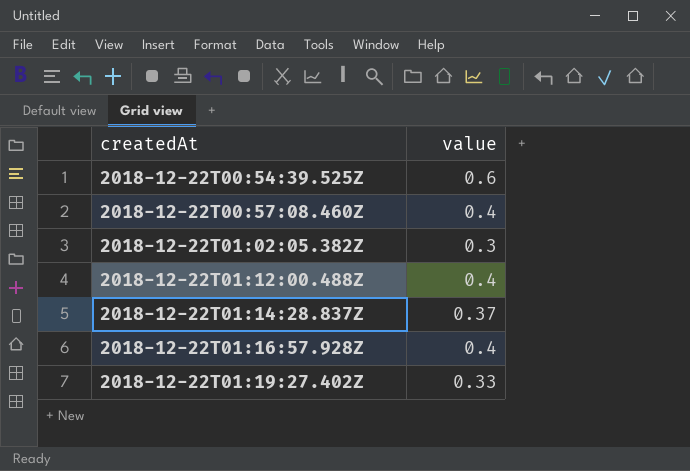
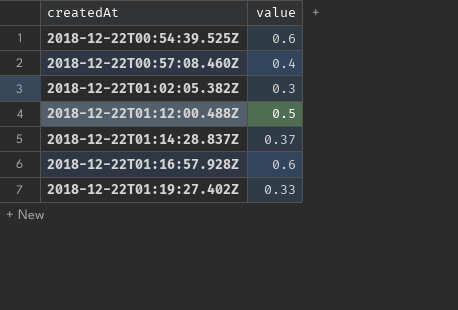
2018-12-22T01:12:00.488Z | value: 0.4 -> 0.5
2018-12-22T01:16:57.928Z | value: 0.4 -> 0.6

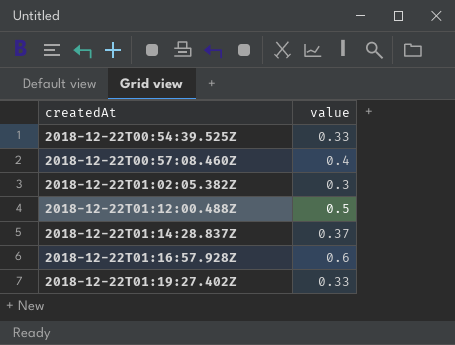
2018-12-22T00:54:39.525Z | value: 0.6 -> 0.33

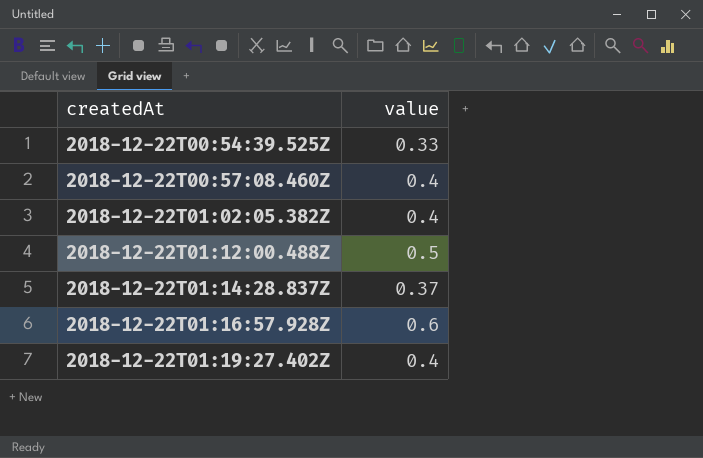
2018-12-22T01:02:05.382Z | value: 0.3 -> 0.4
2018-12-22T01:19:27.402Z | value: 0.33 -> 0.4

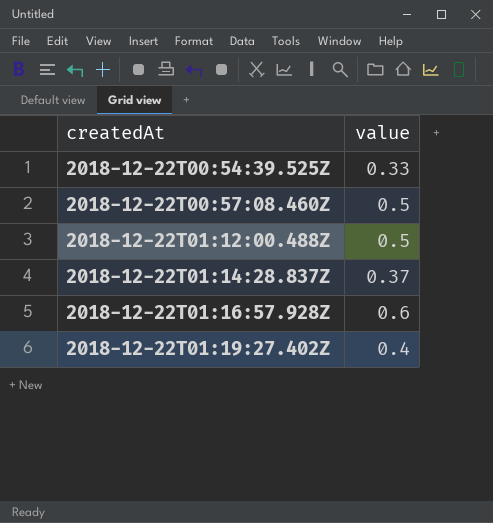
row 2018-12-22T01:02:05.382Z: 0.4 -> none
2018-12-22T00:57:08.460Z | value: 0.4 -> 0.5

